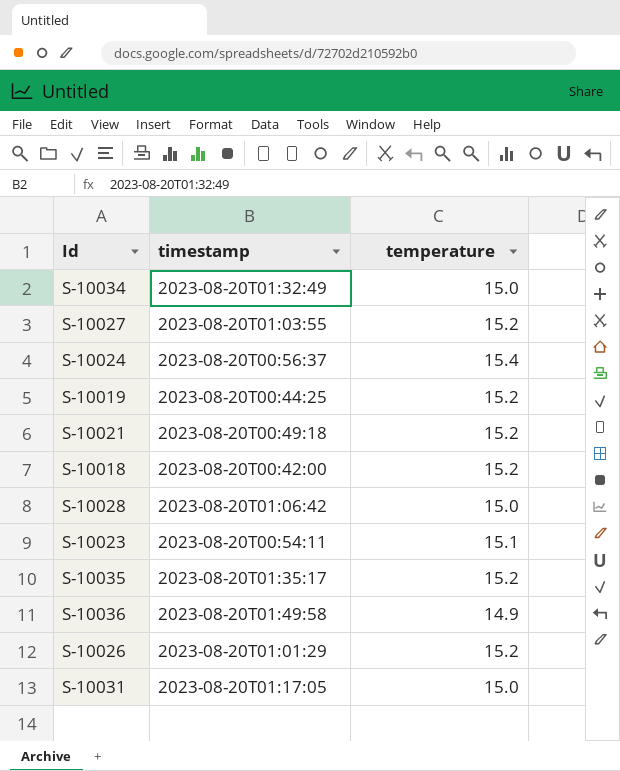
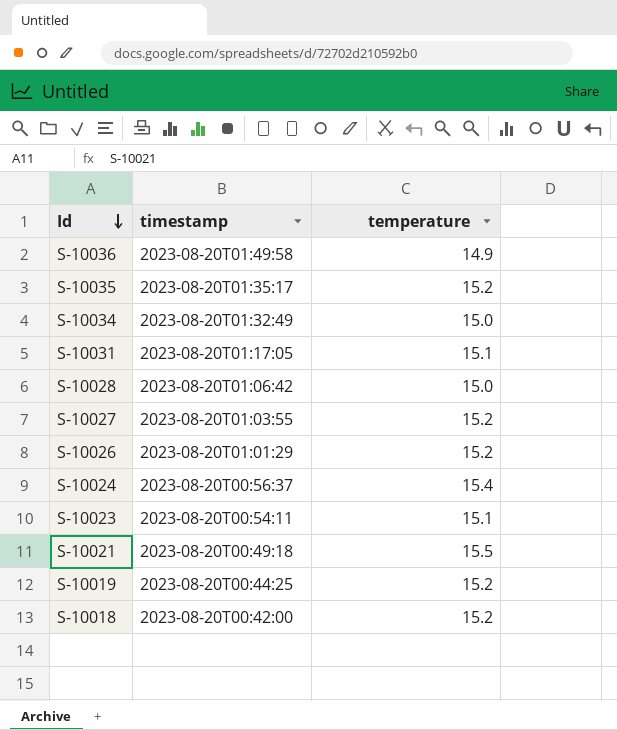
row order: none -> Id descending
S-10031 | temperature: 15.0 -> 15.1
S-10021 | temperature: 15.2 -> 15.5

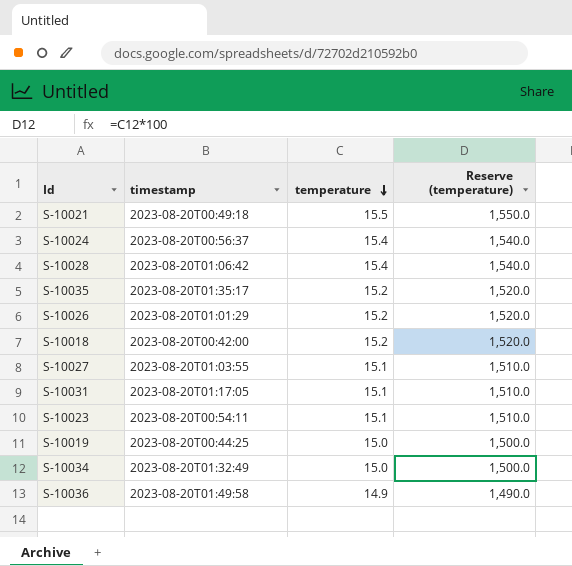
row order: Id descending -> temperature descending
column Reserve (temperature) | formula: none -> [temperature] * 100
S-10028 | temperature: 15.0 -> 15.4
S-10027 | temperature: 15.2 -> 15.1
S-10019 | temperature: 15.2 -> 15.0

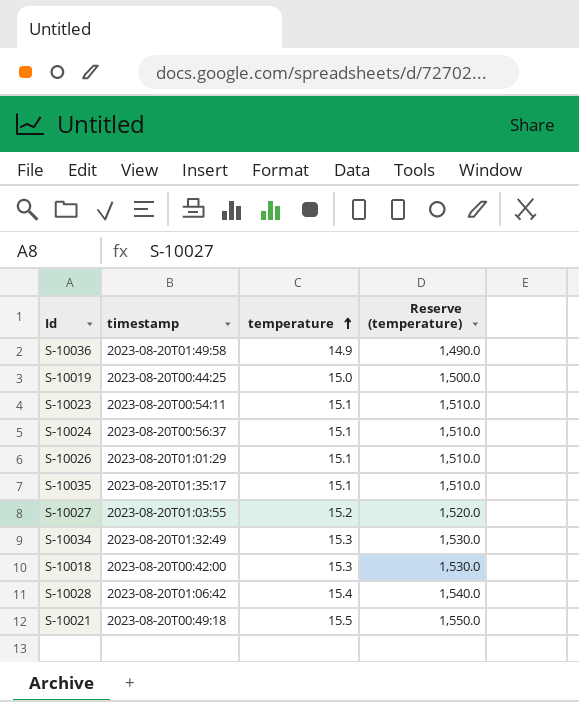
row order: temperature descending -> temperature ascending
row S-10031: 2023-08-20T01:17:05 | 15.1 | 1,510.0 -> none
S-10024 | temperature: 15.4 -> 15.1
S-10024 | Reserve (temperature): 1,540.0 -> 1,510.0
S-10026 | temperature: 15.2 -> 15.1
S-10026 | Reserve (temperature): 1,520.0 -> 1,510.0
S-10035 | temperature: 15.2 -> 15.1
S-10035 | Reserve (temperature): 1,520.0 -> 1,510.0
S-10027 | temperature: 15.1 -> 15.2
S-10027 | Reserve (temperature): 1,510.0 -> 1,520.0
S-10034 | temperature: 15.0 -> 15.3
S-10034 | Reserve (temperature): 1,500.0 -> 1,530.0
S-10018 | temperature: 15.2 -> 15.3
S-10018 | Reserve (temperature): 1,520.0 -> 1,530.0

